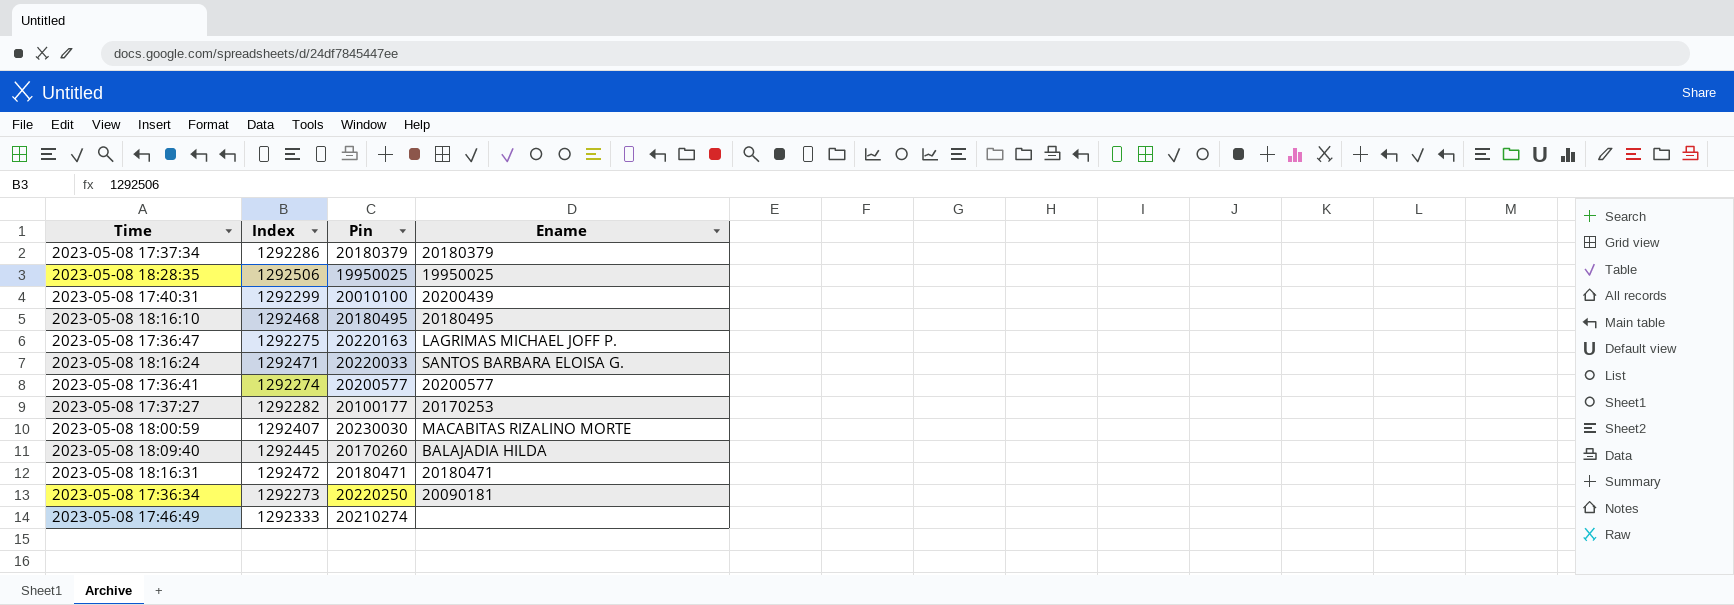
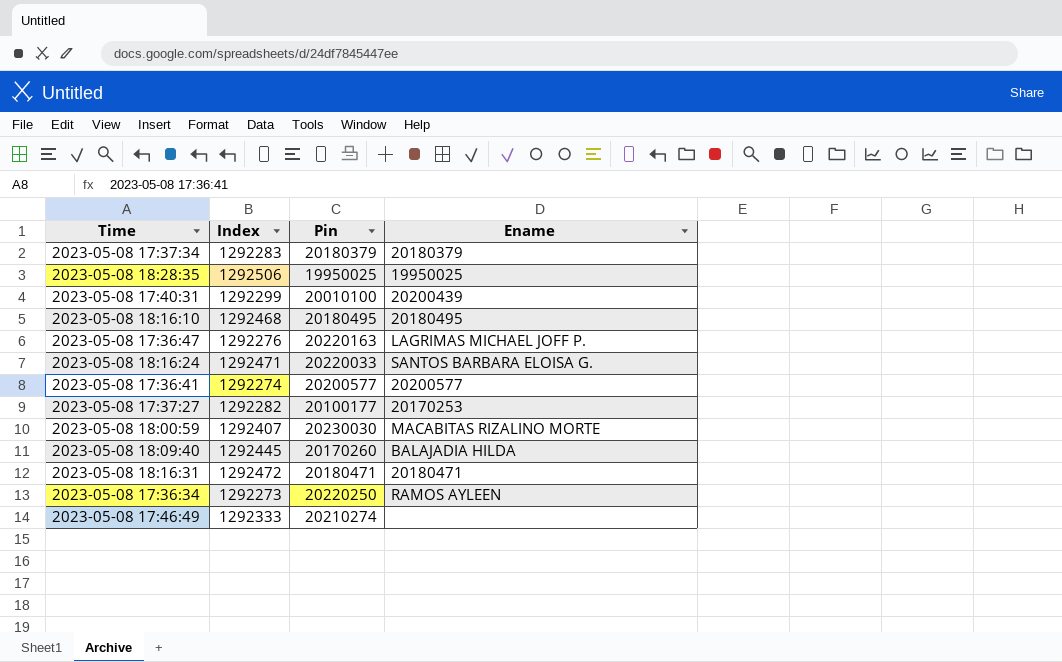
2023-05-08 17:37:34 | Index: 1292286 -> 1292283
2023-05-08 17:36:47 | Index: 1292275 -> 1292276
2023-05-08 17:36:34 | Ename: 20090181 -> RAMOS AYLEEN

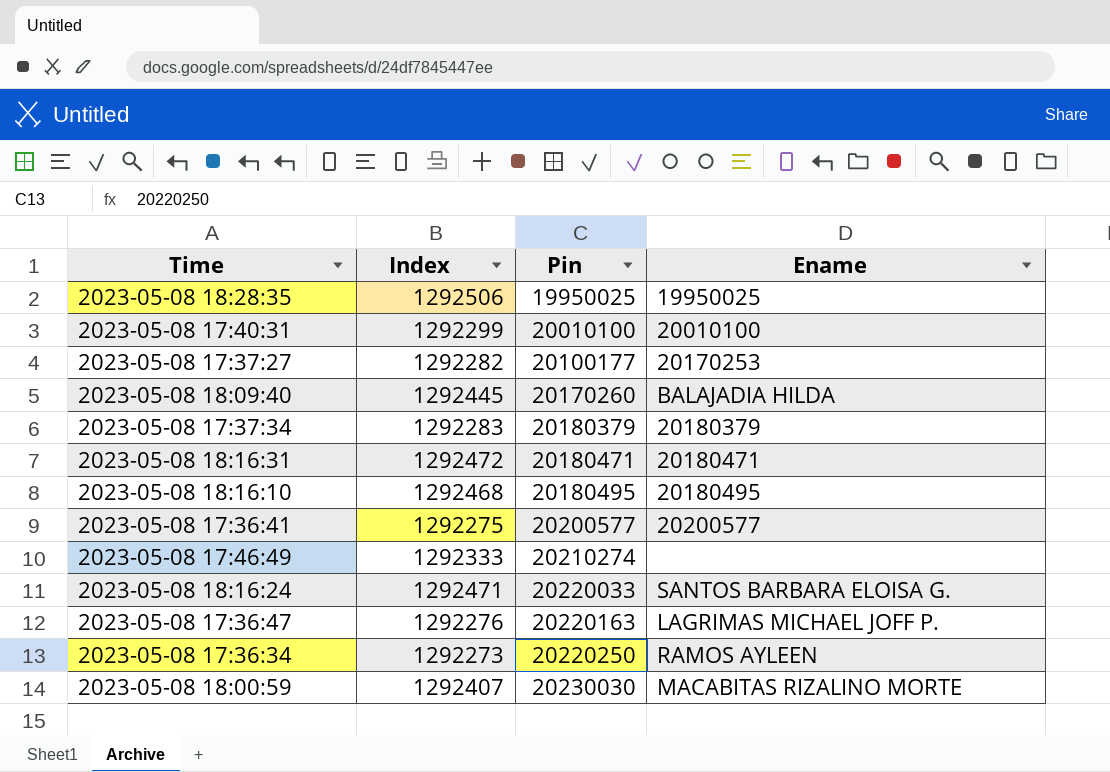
row order: none -> Pin ascending
2023-05-08 17:40:31 | Ename: 20200439 -> 20010100
2023-05-08 17:36:41 | Index: 1292274 -> 1292275

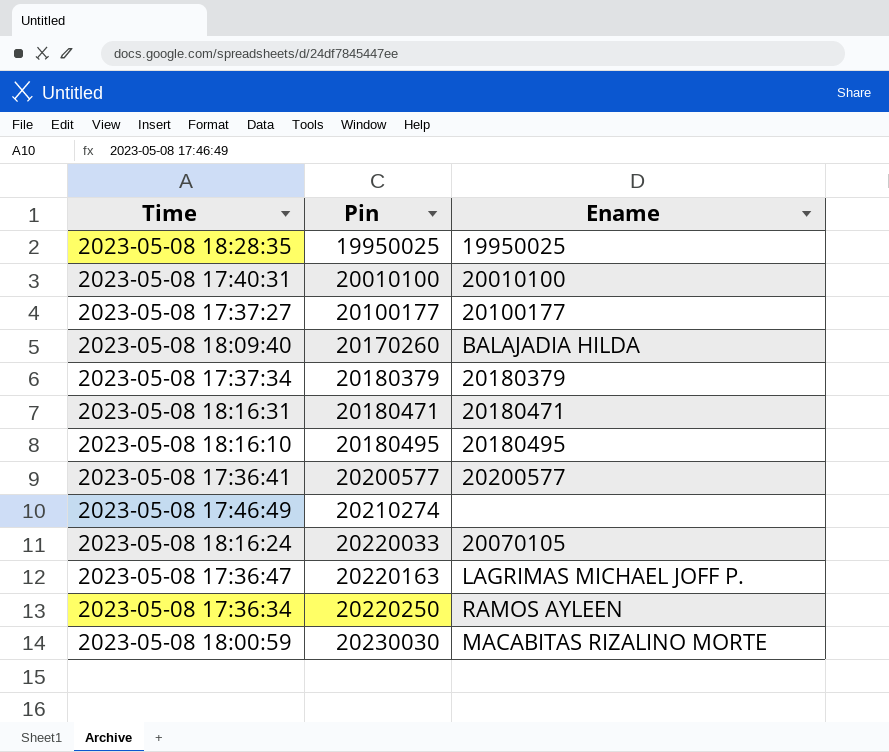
column Index | position: 2 -> none
2023-05-08 17:37:27 | Ename: 20170253 -> 20100177
2023-05-08 18:16:24 | Ename: SANTOS BARBARA ELOISA G. -> 20070105

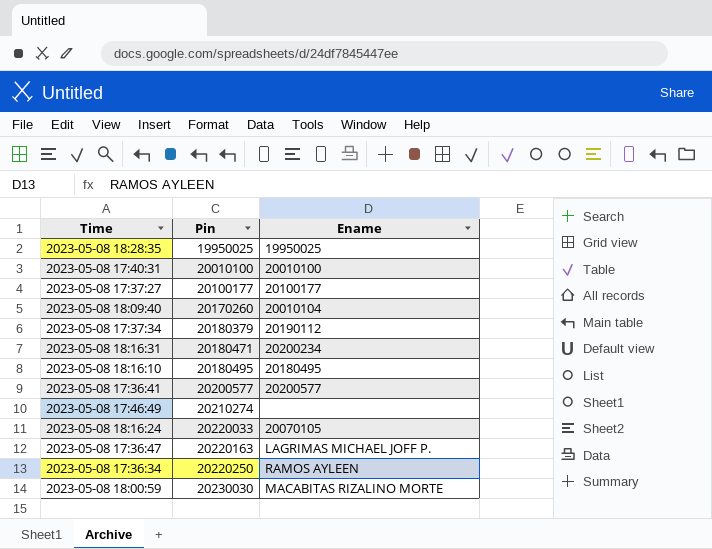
2023-05-08 18:09:40 | Ename: BALAJADIA HILDA -> 20010104
2023-05-08 17:37:34 | Ename: 20180379 -> 20190112
2023-05-08 18:16:31 | Ename: 20180471 -> 20200234

